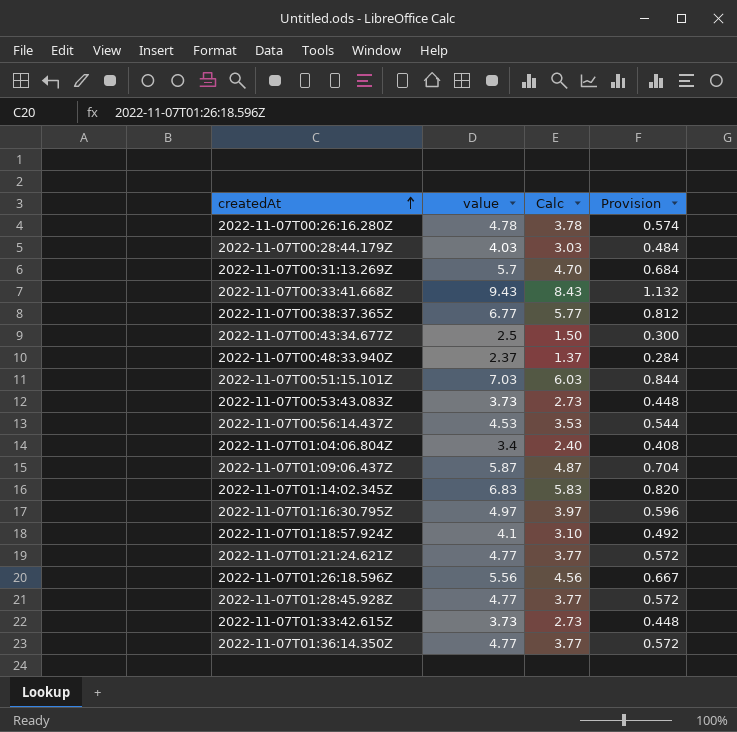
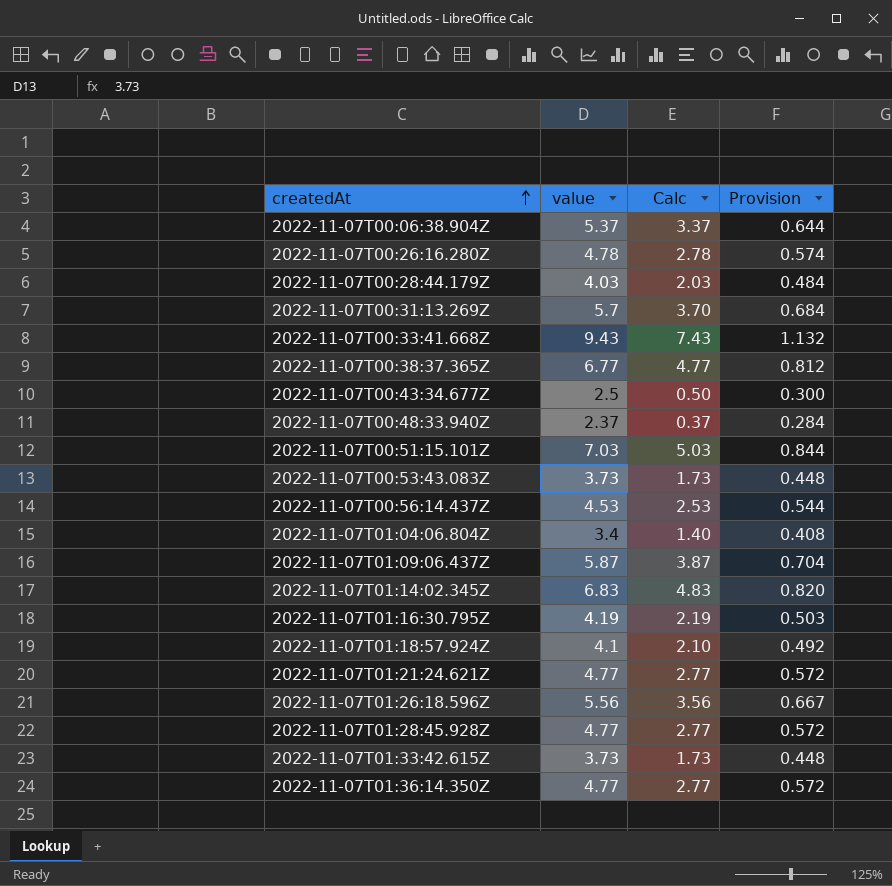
column Calc | formula: [value] - 1 -> [value] - 2
row 2022-11-07T00:06:38.904Z: none -> 5.37 | 3.37 | 0.644
2022-11-07T01:16:30.795Z | value: 4.97 -> 4.19
2022-11-07T01:16:30.795Z | Provision: 0.596 -> 0.503

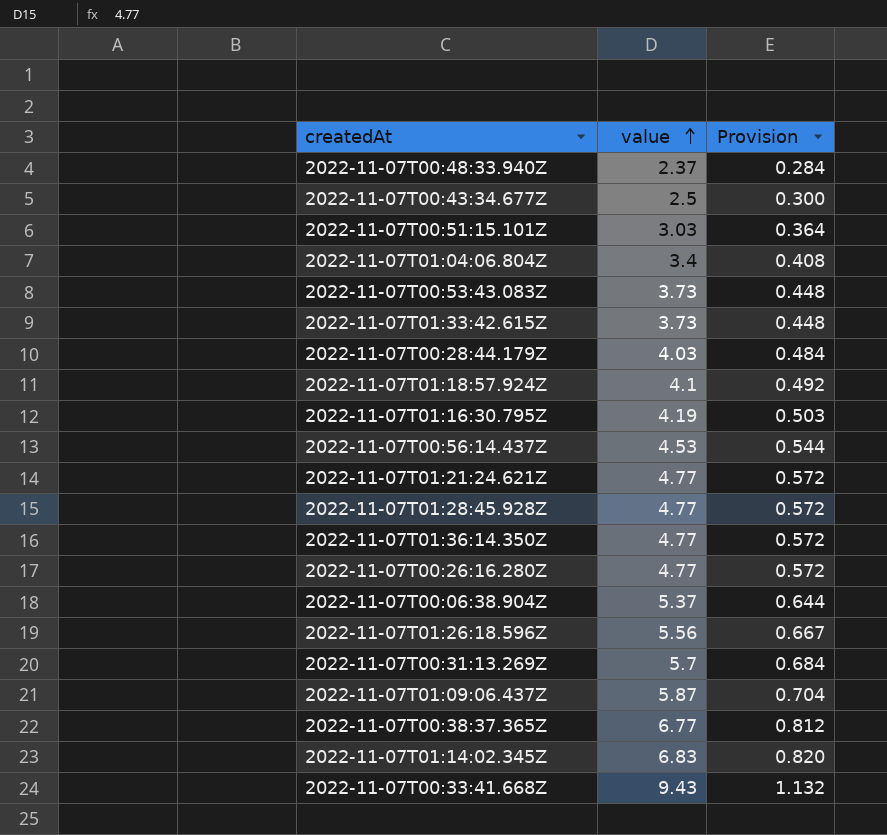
row order: createdAt ascending -> value ascending
column Calc | formula: [value] - 2 -> none
2022-11-07T00:51:15.101Z | value: 7.03 -> 3.03
2022-11-07T00:51:15.101Z | Provision: 0.844 -> 0.364
2022-11-07T00:26:16.280Z | value: 4.78 -> 4.77
2022-11-07T00:26:16.280Z | Provision: 0.574 -> 0.572

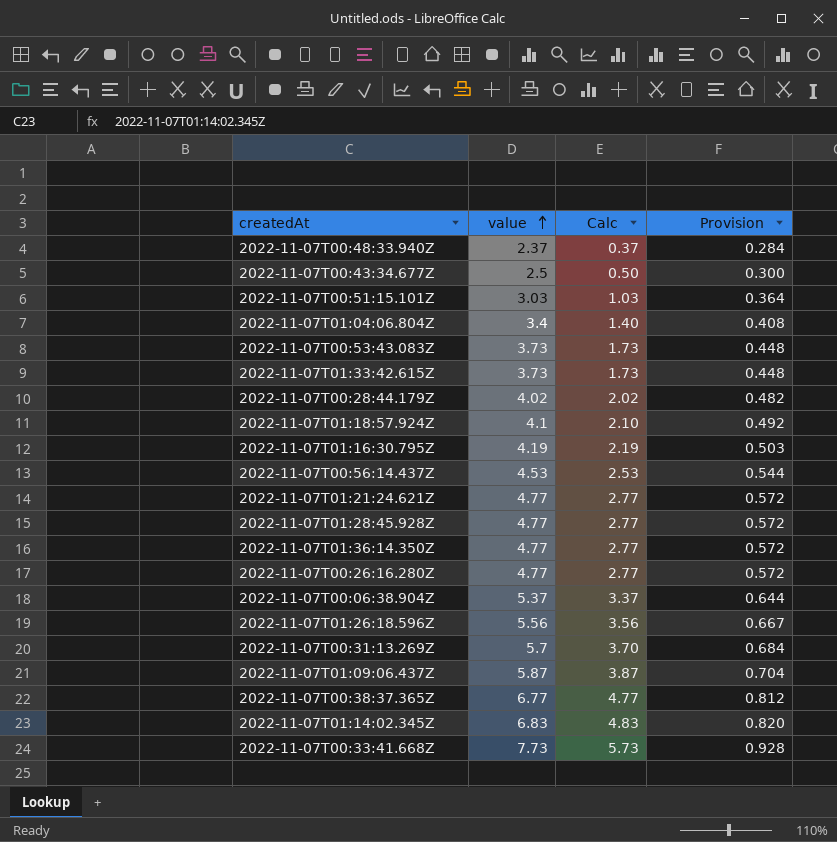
column Calc | formula: none -> [value] - 2
2022-11-07T00:28:44.179Z | value: 4.03 -> 4.02
2022-11-07T00:28:44.179Z | Provision: 0.484 -> 0.482
2022-11-07T00:33:41.668Z | value: 9.43 -> 7.73
2022-11-07T00:33:41.668Z | Provision: 1.132 -> 0.928

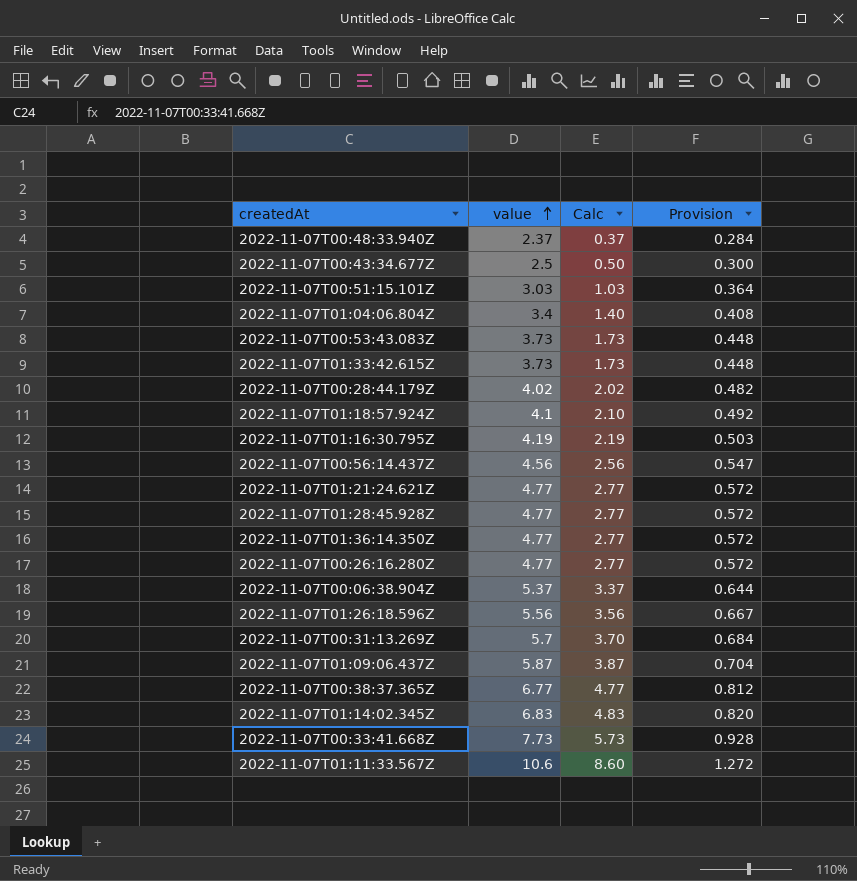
2022-11-07T00:56:14.437Z | value: 4.53 -> 4.56
2022-11-07T00:56:14.437Z | Calc: 2.53 -> 2.56
2022-11-07T00:56:14.437Z | Provision: 0.544 -> 0.547
row 2022-11-07T01:11:33.567Z: none -> 10.6 | 8.60 | 1.272

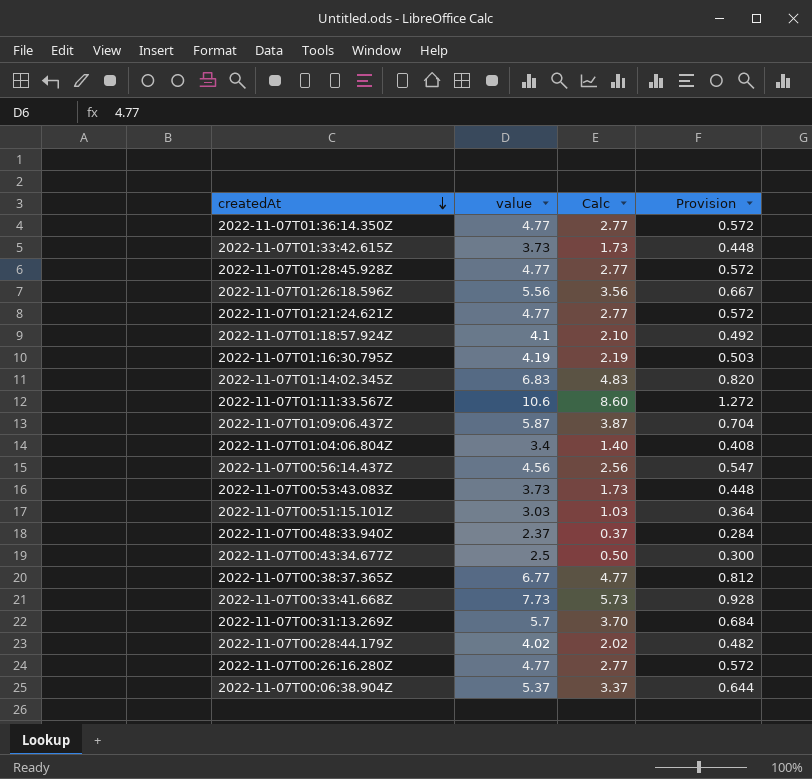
row order: value ascending -> createdAt descending

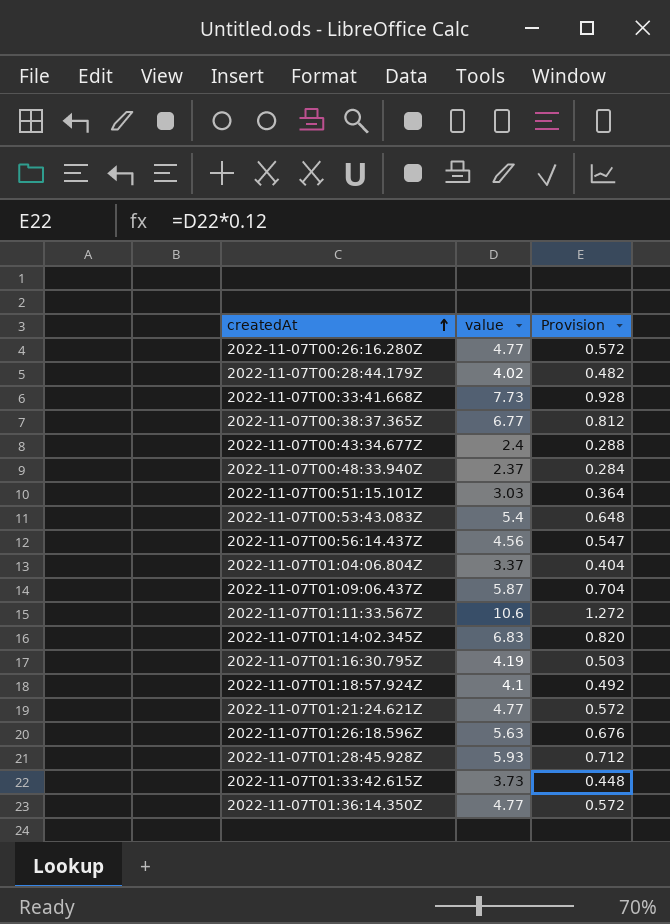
row order: createdAt descending -> createdAt ascending
column Calc | formula: [value] - 2 -> none
row 2022-11-07T00:31:13.269Z: 5.7 | 3.70 | 0.684 -> none
row 2022-11-07T00:06:38.904Z: 5.37 | 3.37 | 0.644 -> none
2022-11-07T00:43:34.677Z | value: 2.5 -> 2.4
2022-11-07T00:43:34.677Z | Provision: 0.300 -> 0.288
2022-11-07T00:53:43.083Z | value: 3.73 -> 5.4
2022-11-07T00:53:43.083Z | Provision: 0.448 -> 0.648
2022-11-07T01:04:06.804Z | value: 3.4 -> 3.37
2022-11-07T01:04:06.804Z | Provision: 0.408 -> 0.404
2022-11-07T01:26:18.596Z | value: 5.56 -> 5.63
2022-11-07T01:26:18.596Z | Provision: 0.667 -> 0.676
2022-11-07T01:28:45.928Z | value: 4.77 -> 5.93
2022-11-07T01:28:45.928Z | Provision: 0.572 -> 0.712

